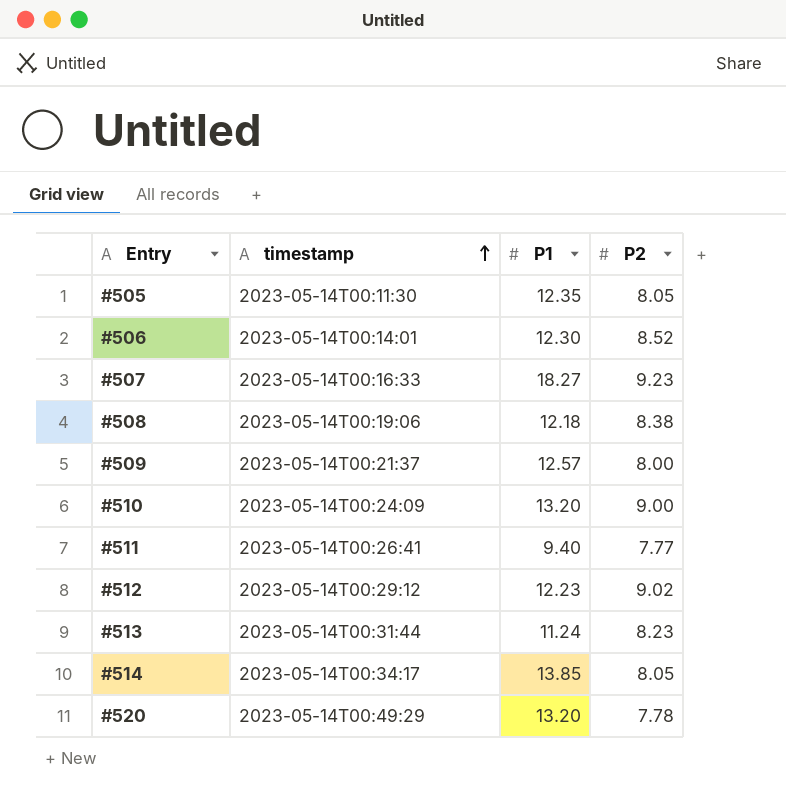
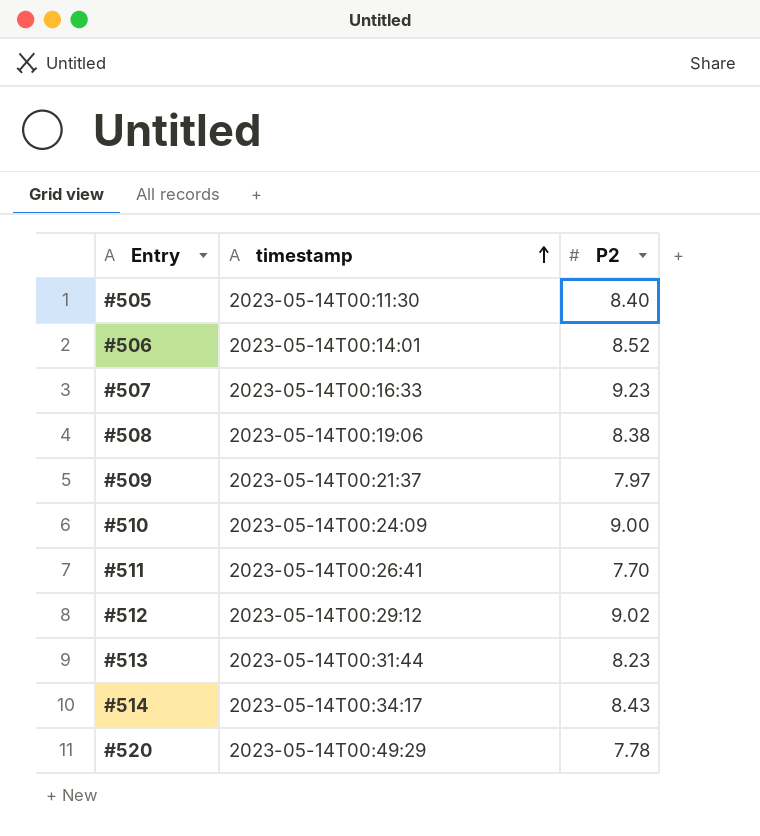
column P1 | position: 3 -> none
#505 | P2: 8.05 -> 8.40
#509 | P2: 8.00 -> 7.97
#511 | P2: 7.77 -> 7.70
#514 | P2: 8.05 -> 8.43

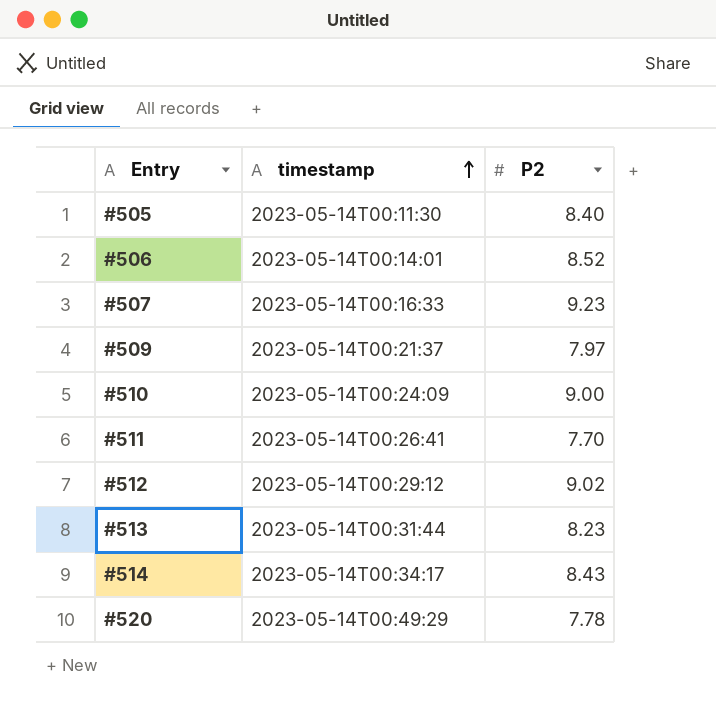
row #508: 2023-05-14T00:19:06 | 8.38 -> none

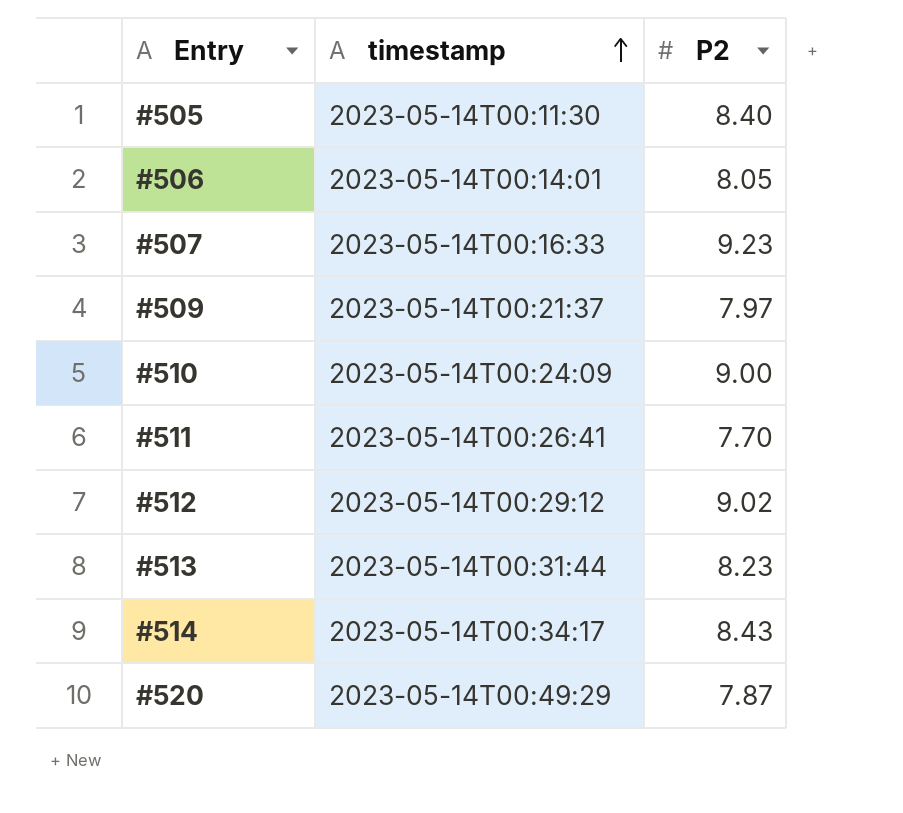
#506 | P2: 8.52 -> 8.05
#520 | P2: 7.78 -> 7.87

